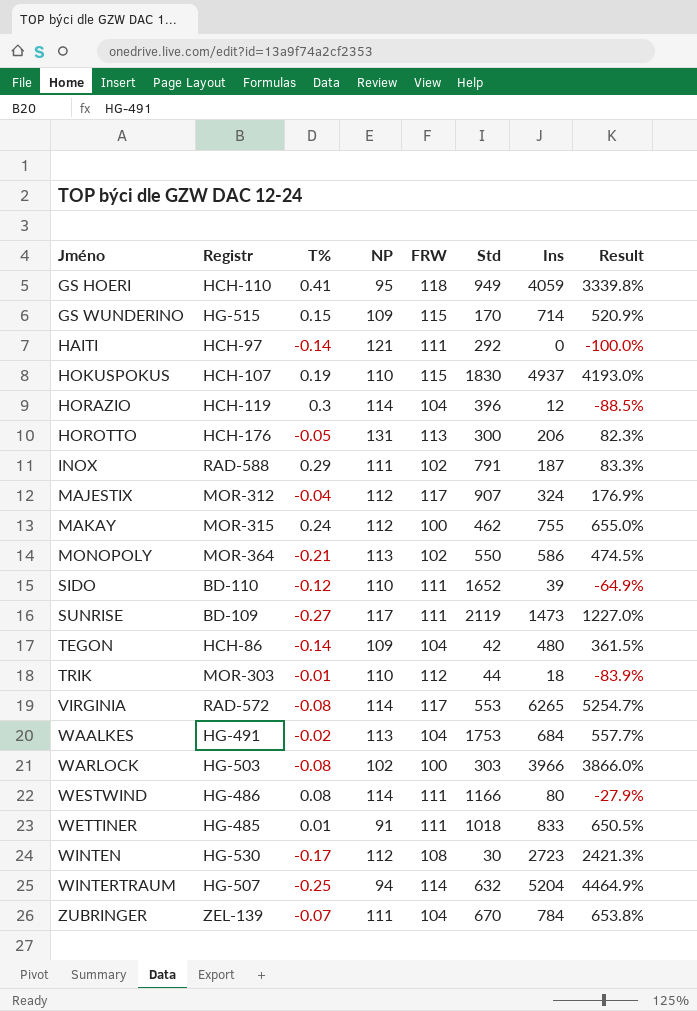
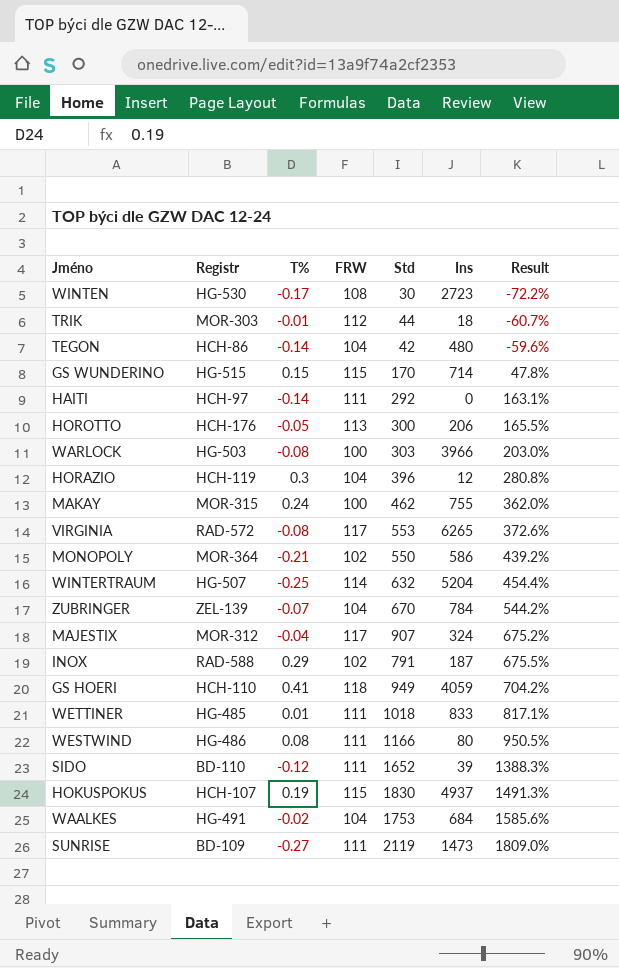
row order: Jméno ascending -> Result ascending
column NP | position: 4 -> none
column Result | formula: ([Ins] - [FRW]) / [FRW] -> ([Std] - [FRW]) / [FRW]

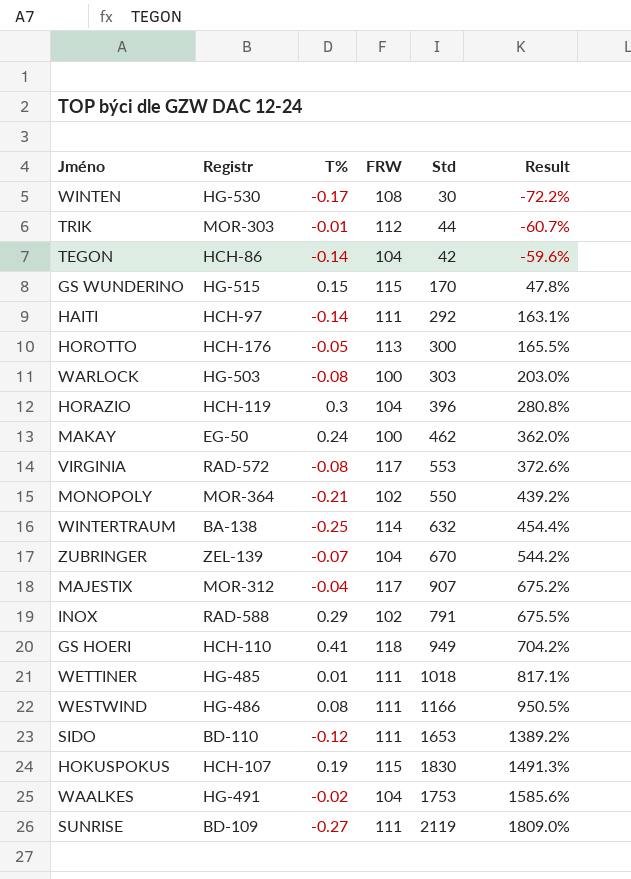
column Ins | position: 6 -> none
MAKAY | Registr: MOR-315 -> EG-50
WINTERTRAUM | Registr: HG-507 -> BA-138
SIDO | Std: 1652 -> 1653
SIDO | Result: 1388.3% -> 1389.2%

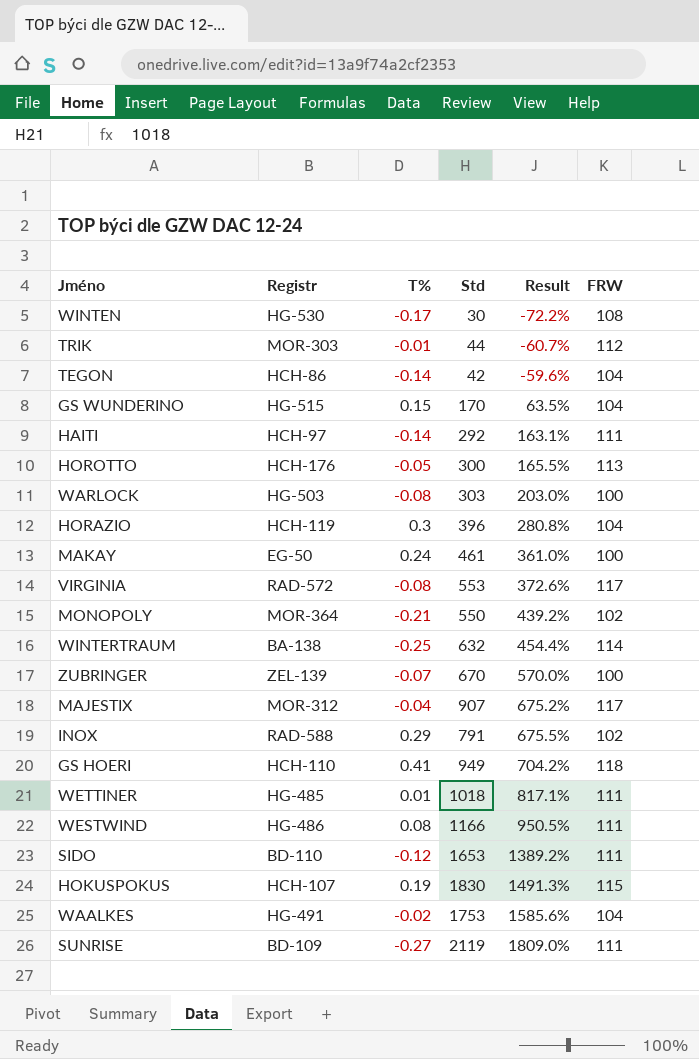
column FRW | position: 4 -> 6
GS WUNDERINO | Result: 47.8% -> 63.5%
GS WUNDERINO | FRW: 115 -> 104
MAKAY | Std: 462 -> 461
MAKAY | Result: 362.0% -> 361.0%
ZUBRINGER | Result: 544.2% -> 570.0%
ZUBRINGER | FRW: 104 -> 100

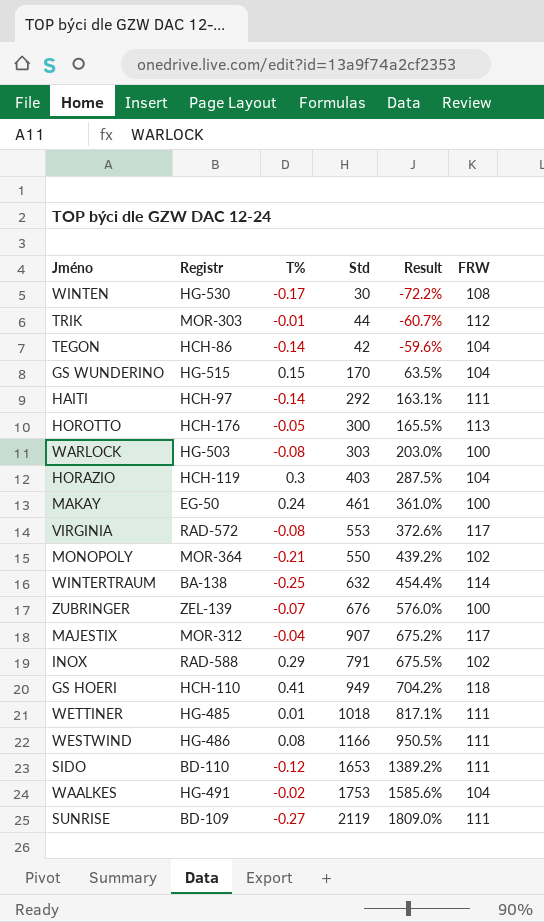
row HOKUSPOKUS: HCH-107 | 0.19 | 1830 | 1491.3% | 115 -> none
HORAZIO | Std: 396 -> 403
HORAZIO | Result: 280.8% -> 287.5%
ZUBRINGER | Std: 670 -> 676
ZUBRINGER | Result: 570.0% -> 576.0%

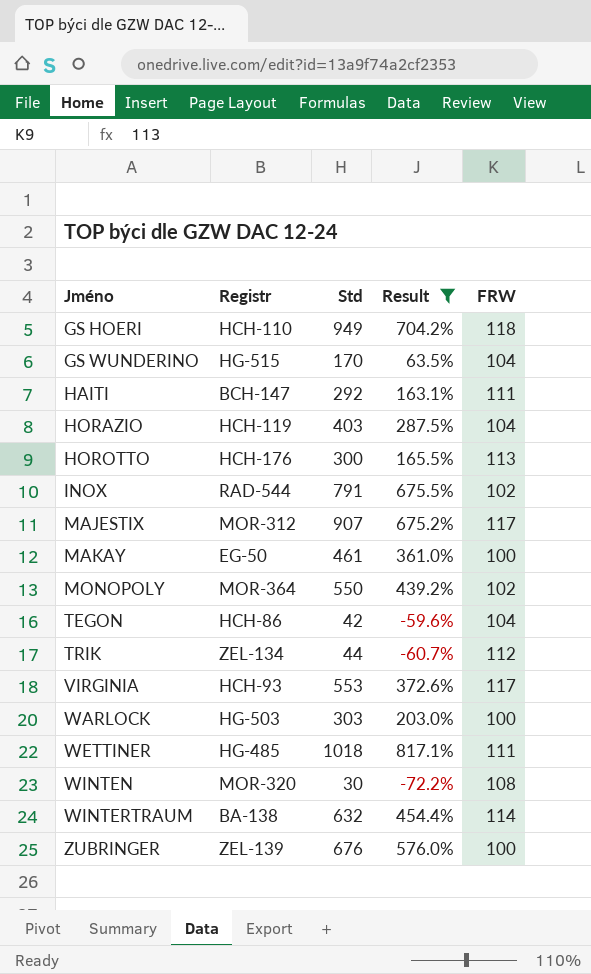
filter: none -> Result <= 817.1%
row order: Result ascending -> Jméno ascending
column T% | position: 3 -> none
HAITI | Registr: HCH-97 -> BCH-147
INOX | Registr: RAD-588 -> RAD-544
TRIK | Registr: MOR-303 -> ZEL-134
VIRGINIA | Registr: RAD-572 -> HCH-93
WINTEN | Registr: HG-530 -> MOR-320

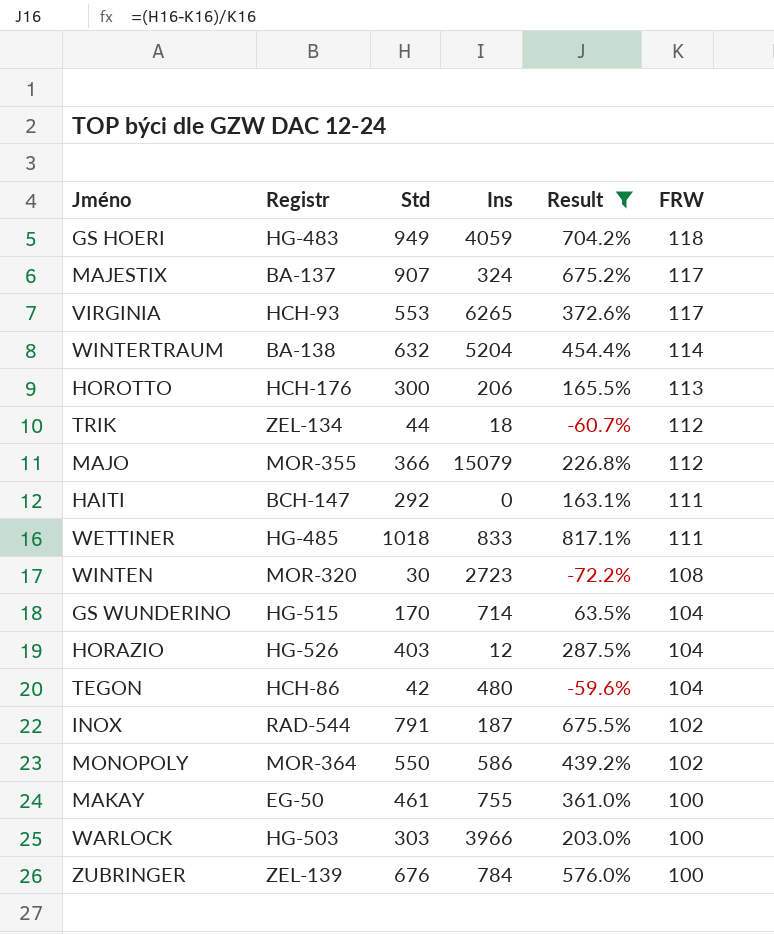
row order: Jméno ascending -> FRW descending
column Ins | position: none -> 4
GS HOERI | Registr: HCH-110 -> HG-483
MAJESTIX | Registr: MOR-312 -> BA-137
row MAJO: none -> MOR-355 | 366 | 15079 | 226.8% | 112
HORAZIO | Registr: HCH-119 -> HG-526

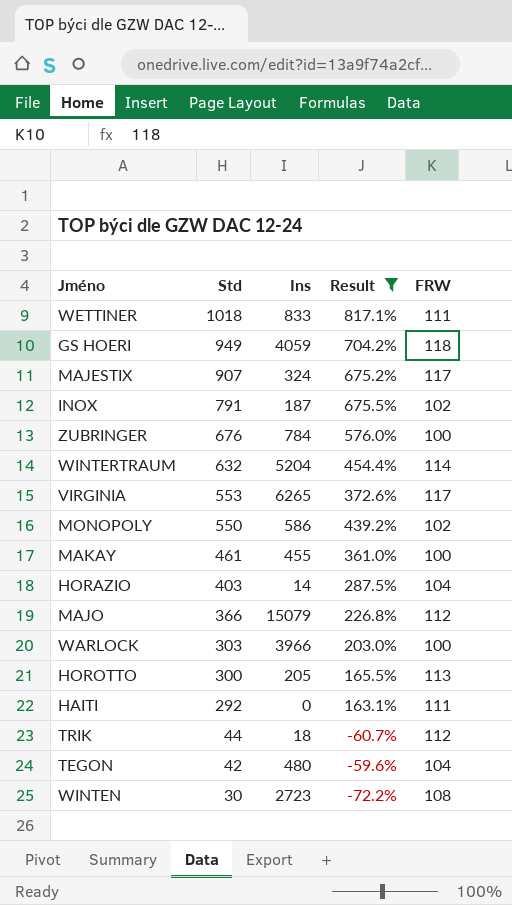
row order: FRW descending -> Std descending
column Registr | position: 2 -> none
row GS WUNDERINO: HG-515 | 170 | 714 | 63.5% | 104 -> none
MAKAY | Ins: 755 -> 455
HORAZIO | Ins: 12 -> 14
HOROTTO | Ins: 206 -> 205

